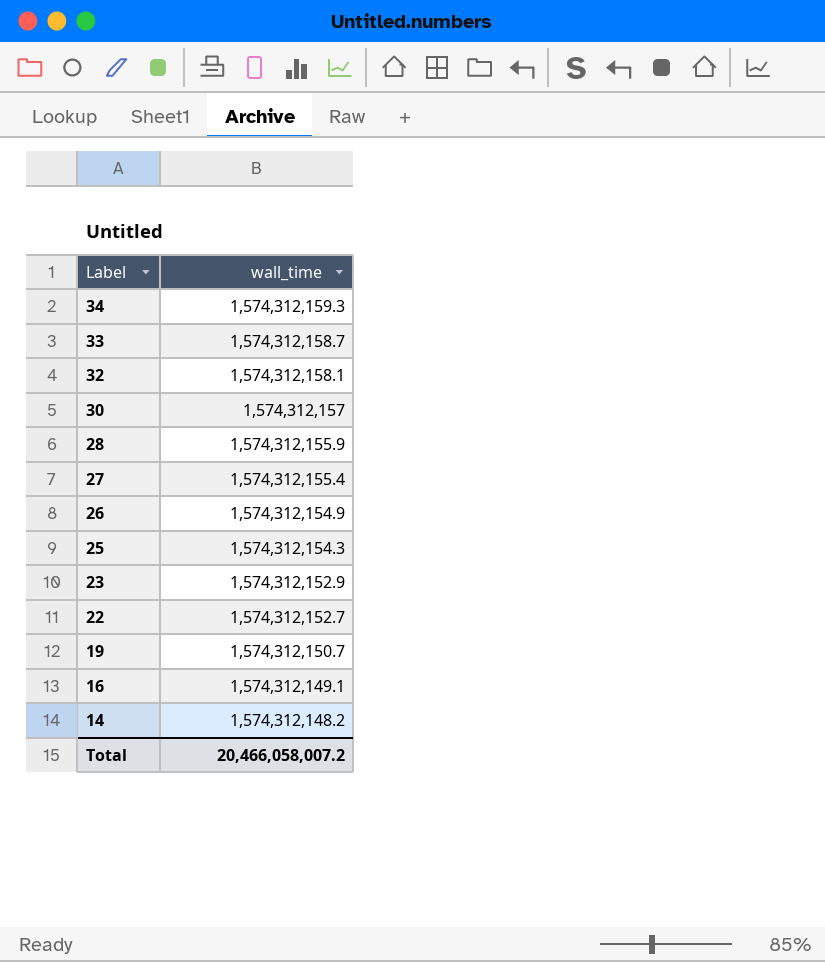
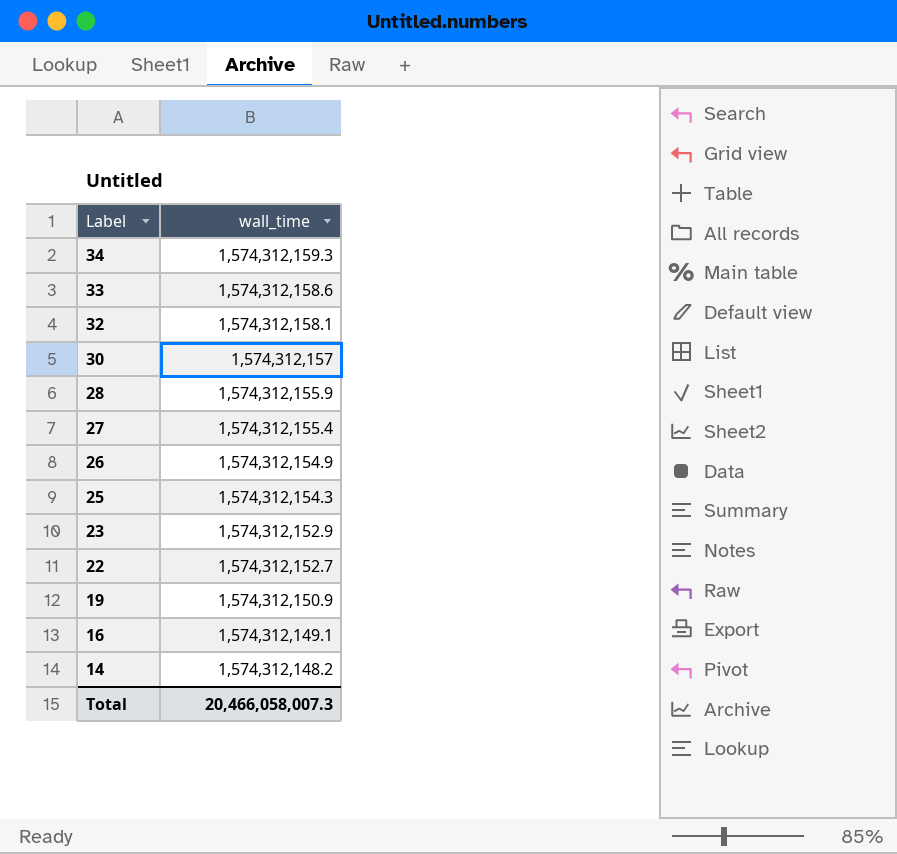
33 | wall_time: 1,574,312,158.7 -> 1,574,312,158.6
19 | wall_time: 1,574,312,150.7 -> 1,574,312,150.9
Total | wall_time: 20,466,058,007.2 -> 20,466,058,007.3

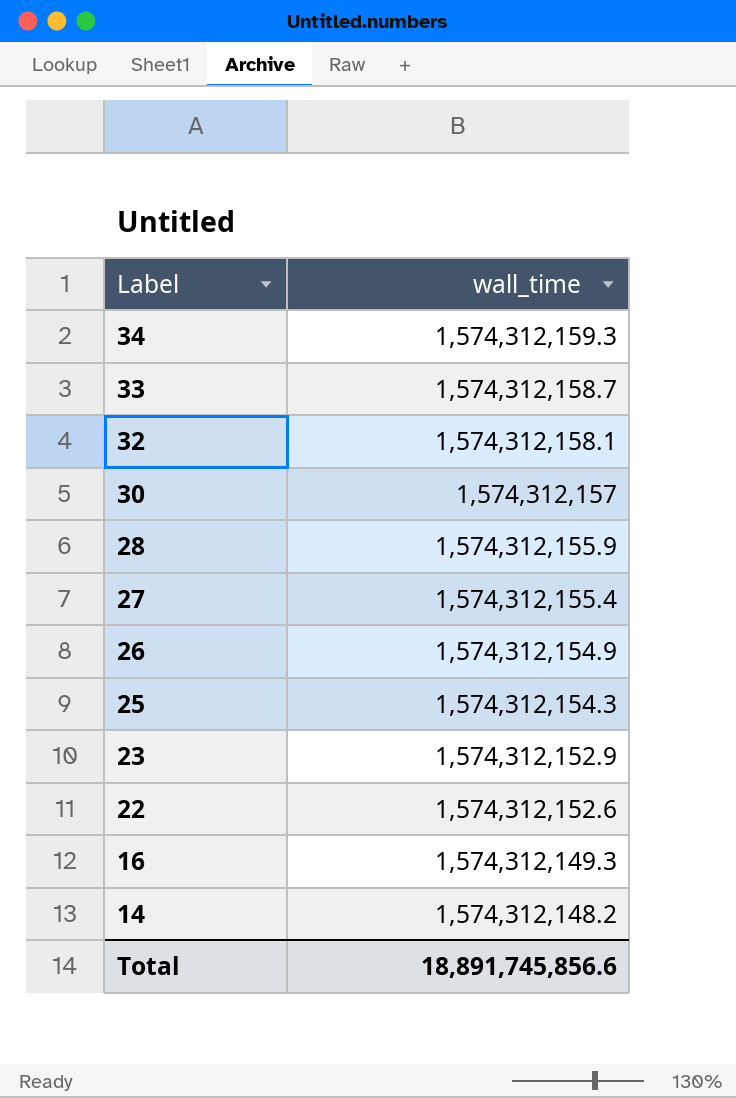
row 19: 1,574,312,150.9 -> none
33 | wall_time: 1,574,312,158.6 -> 1,574,312,158.7
22 | wall_time: 1,574,312,152.7 -> 1,574,312,152.6
16 | wall_time: 1,574,312,149.1 -> 1,574,312,149.3
Total | wall_time: 20,466,058,007.3 -> 18,891,745,856.6

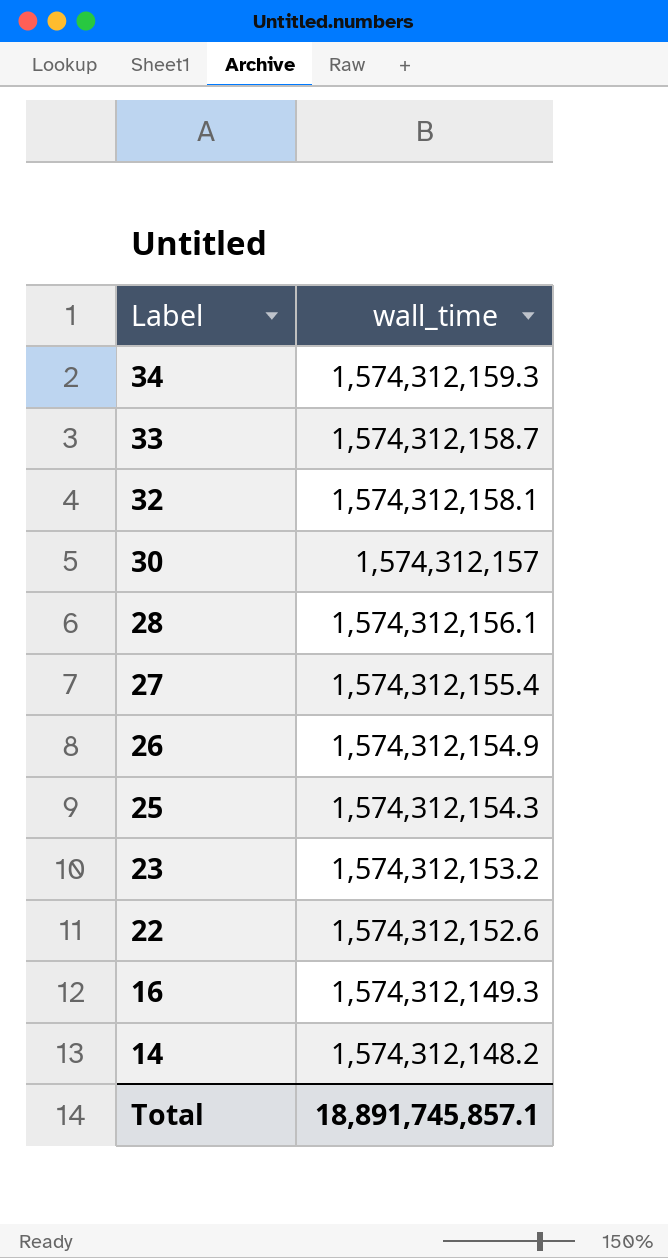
28 | wall_time: 1,574,312,155.9 -> 1,574,312,156.1
23 | wall_time: 1,574,312,152.9 -> 1,574,312,153.2
Total | wall_time: 18,891,745,856.6 -> 18,891,745,857.1

